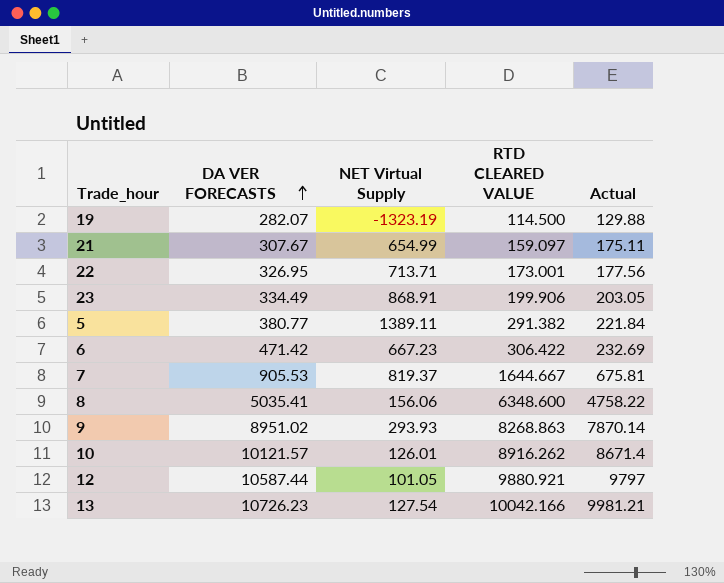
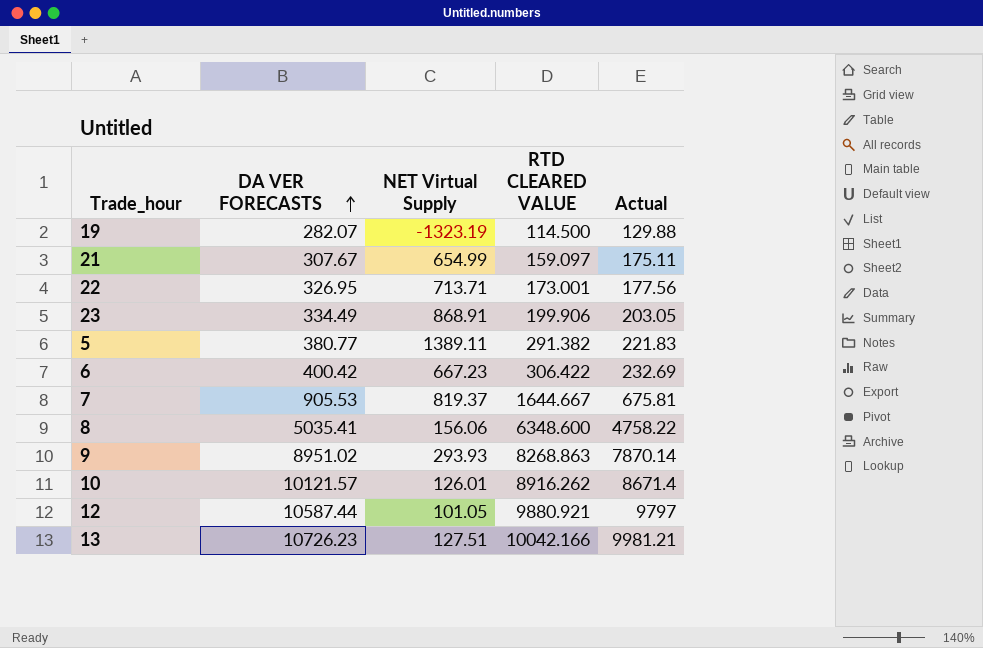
5 | Actual: 221.84 -> 221.83
6 | DA VER FORECASTS: 471.42 -> 400.42
13 | NET Virtual Supply: 127.54 -> 127.51

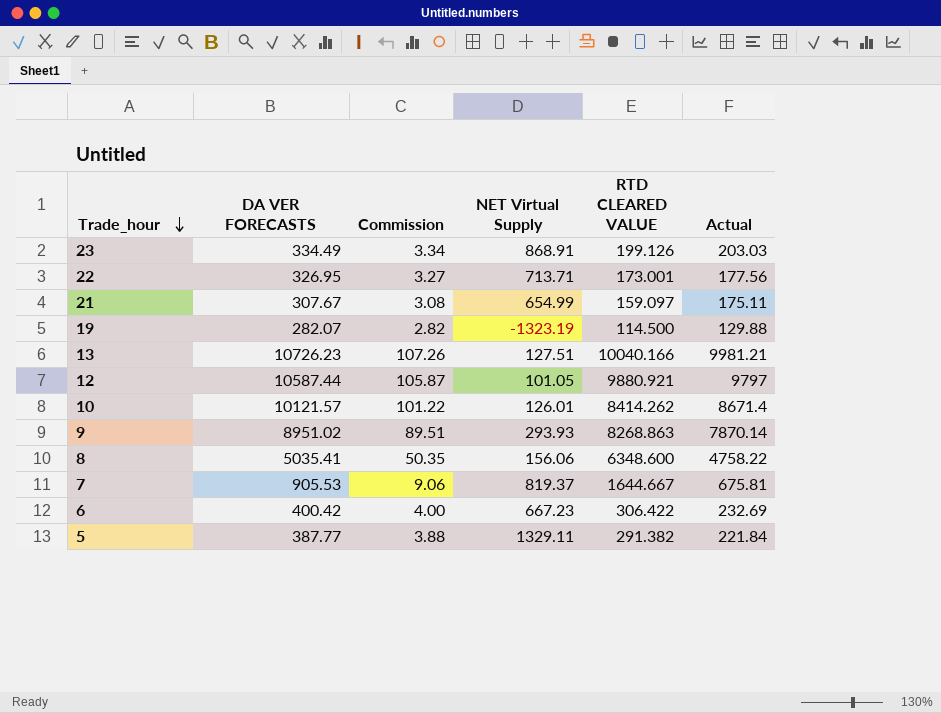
row order: DA VER FORECASTS ascending -> Trade_hour descending
column Commission | formula: none -> [DA VER FORECASTS] * 0.01
23 | RTD CLEARED VALUE: 199.906 -> 199.126
23 | Actual: 203.05 -> 203.03
13 | RTD CLEARED VALUE: 10042.166 -> 10040.166
10 | RTD CLEARED VALUE: 8916.262 -> 8414.262
5 | DA VER FORECASTS: 380.77 -> 387.77
5 | NET Virtual Supply: 1389.11 -> 1329.11
5 | Actual: 221.83 -> 221.84

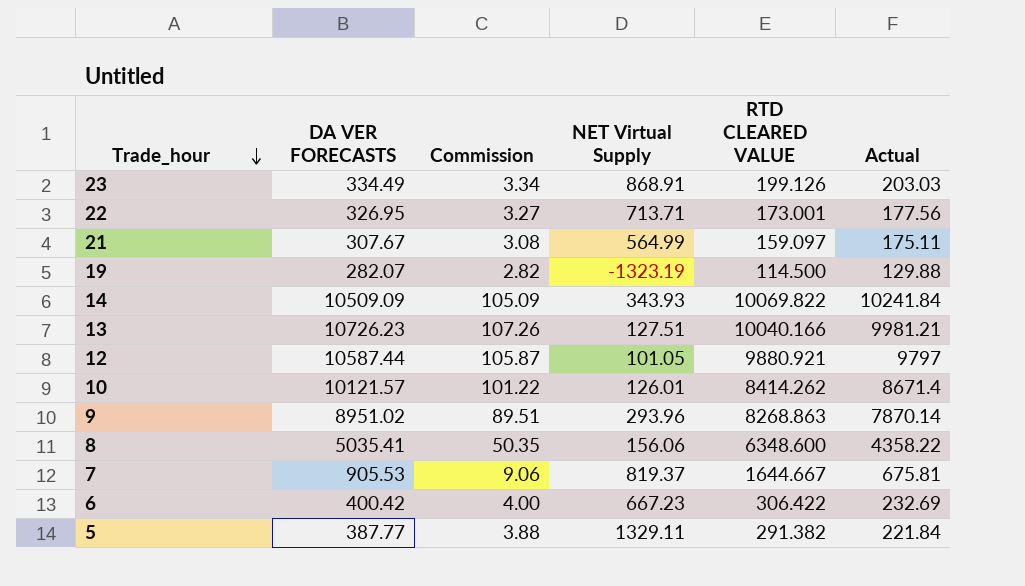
21 | NET Virtual Supply: 654.99 -> 564.99
row 14: none -> 10509.09 | 105.09 | 343.93 | 10069.822 | 10241.84
9 | NET Virtual Supply: 293.93 -> 293.96
8 | Actual: 4758.22 -> 4358.22

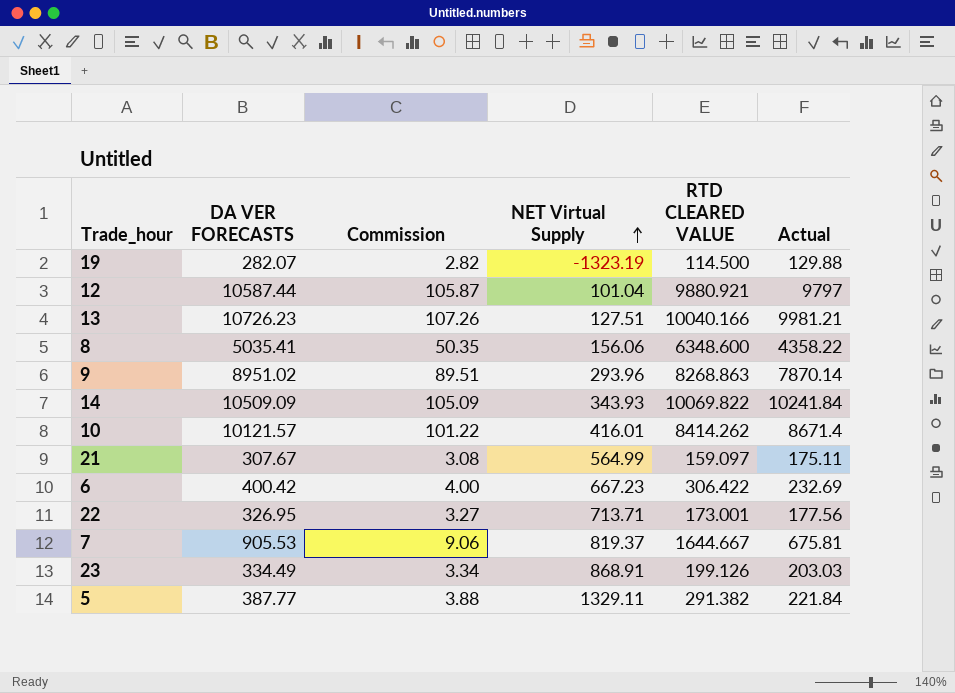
row order: Trade_hour descending -> NET Virtual Supply ascending
12 | NET Virtual Supply: 101.05 -> 101.04
10 | NET Virtual Supply: 126.01 -> 416.01

